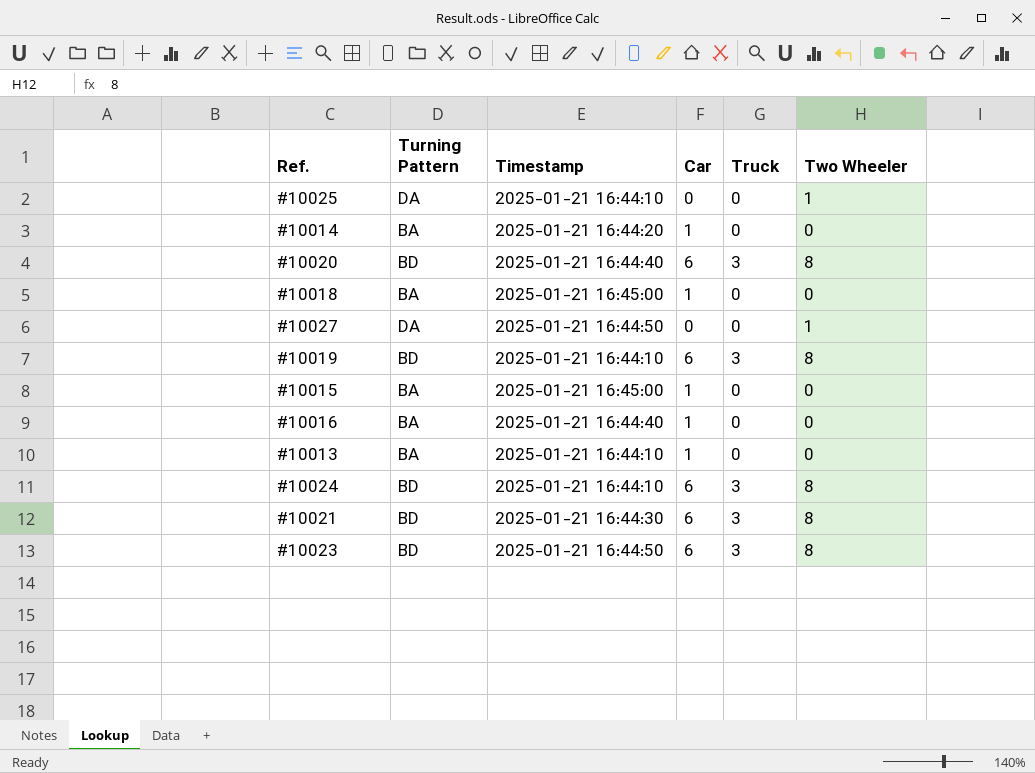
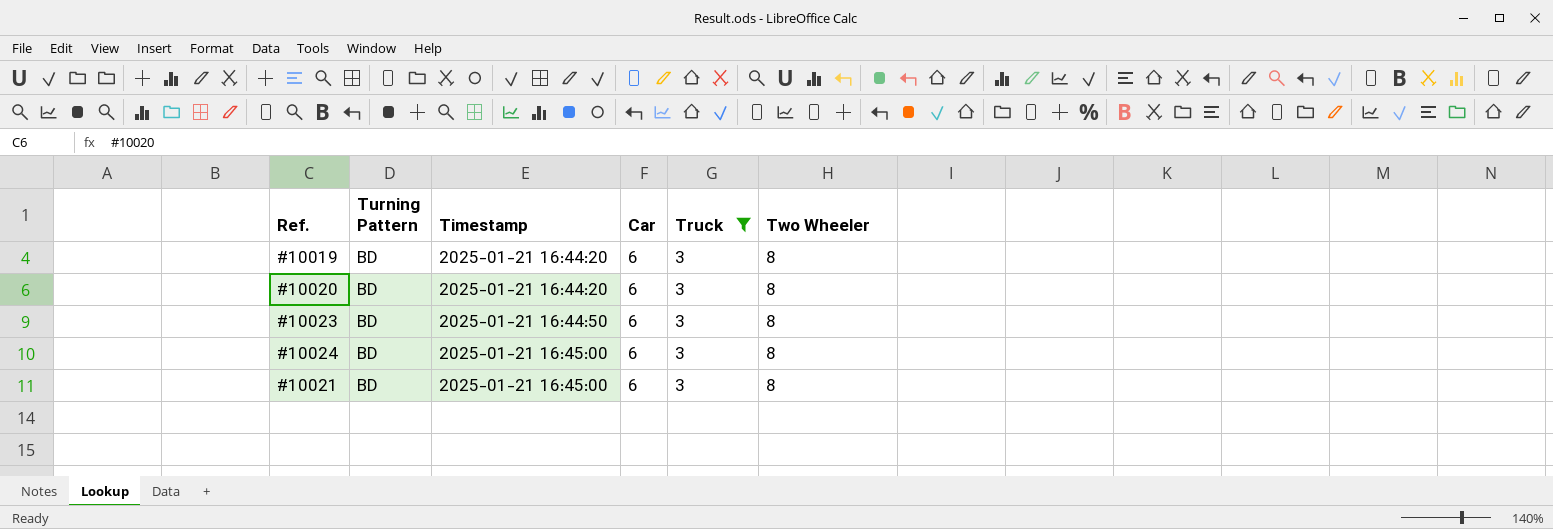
filter: none -> Truck = 3
row order: none -> Timestamp ascending
#10019 | Timestamp: 2025-01-21 16:44:10 -> 2025-01-21 16:44:20
#10020 | Timestamp: 2025-01-21 16:44:40 -> 2025-01-21 16:44:20
#10024 | Timestamp: 2025-01-21 16:44:10 -> 2025-01-21 16:45:00
#10021 | Timestamp: 2025-01-21 16:44:30 -> 2025-01-21 16:45:00

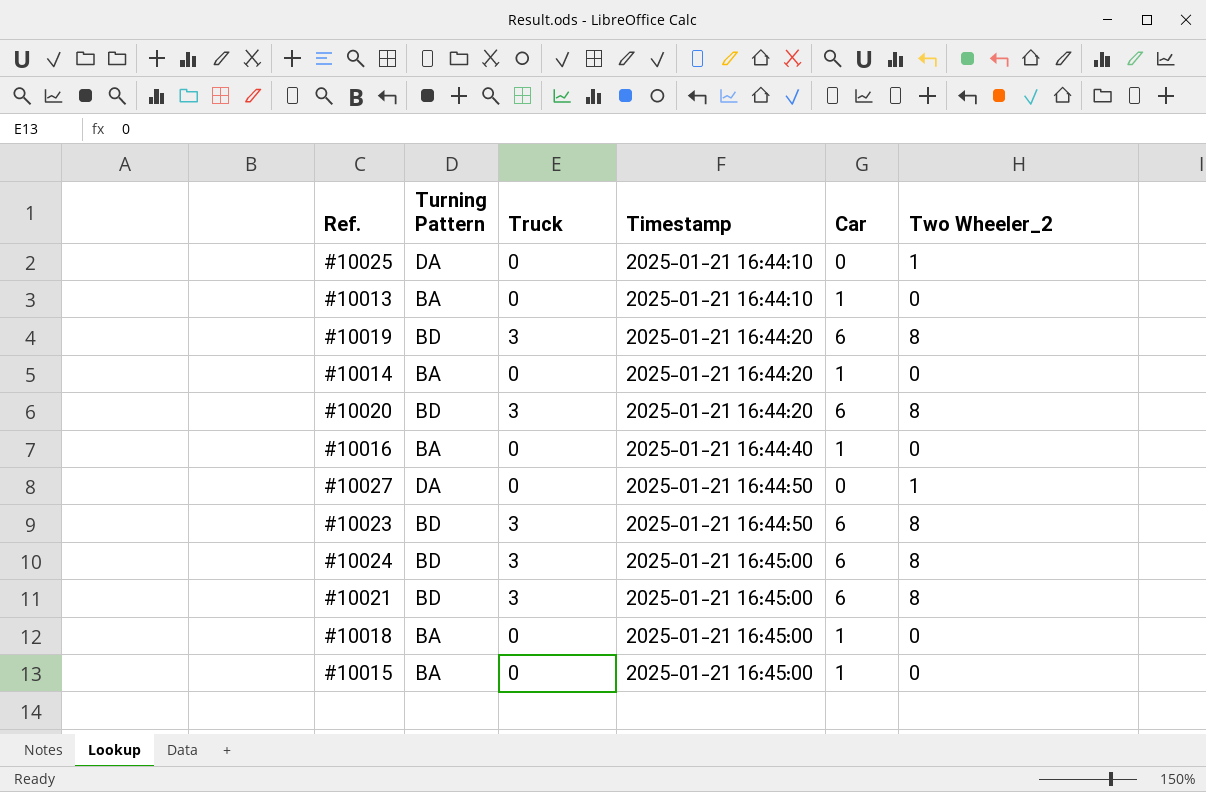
filter: Truck = 3 -> none
column Truck | position: 5 -> 3
column name: Two Wheeler -> Two Wheeler_2

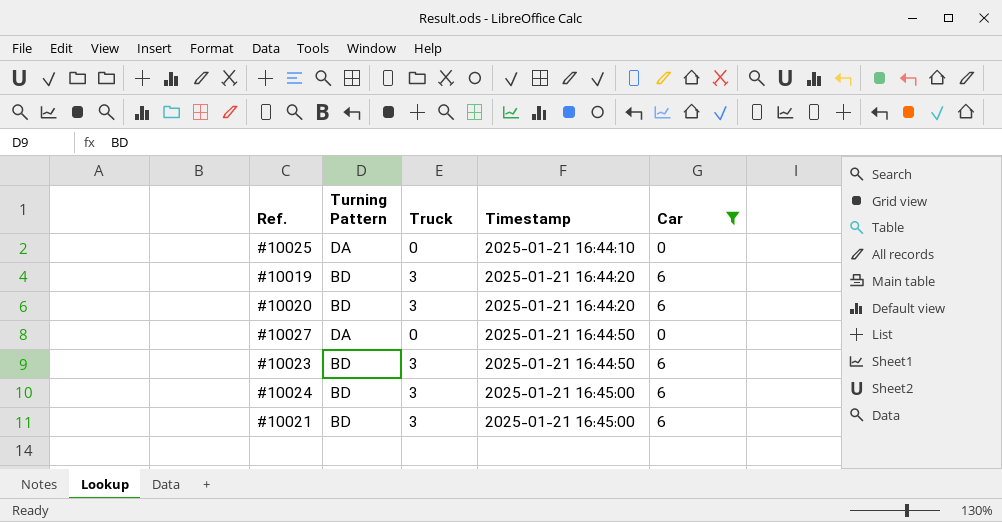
filter: none -> Car != 1
column Two Wheeler_2 | position: 6 -> none

